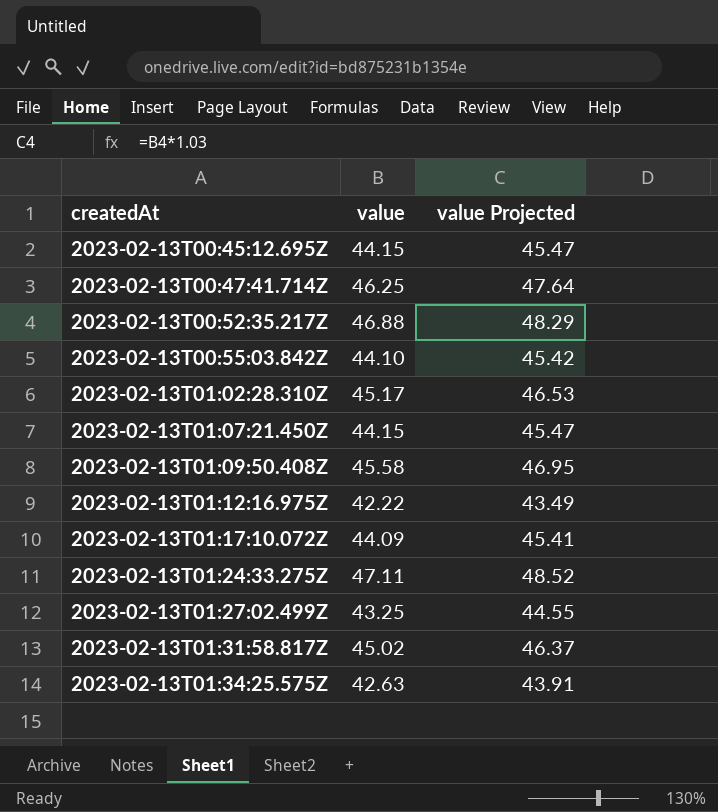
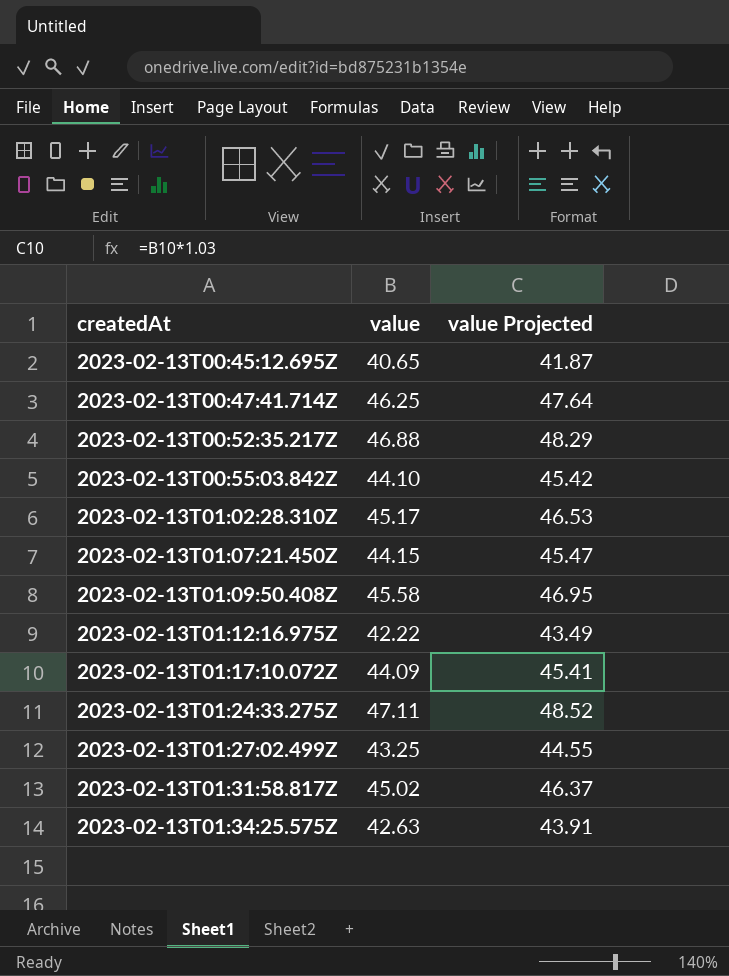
2023-02-13T00:45:12.695Z | value: 44.15 -> 40.65
2023-02-13T00:45:12.695Z | value Projected: 45.47 -> 41.87

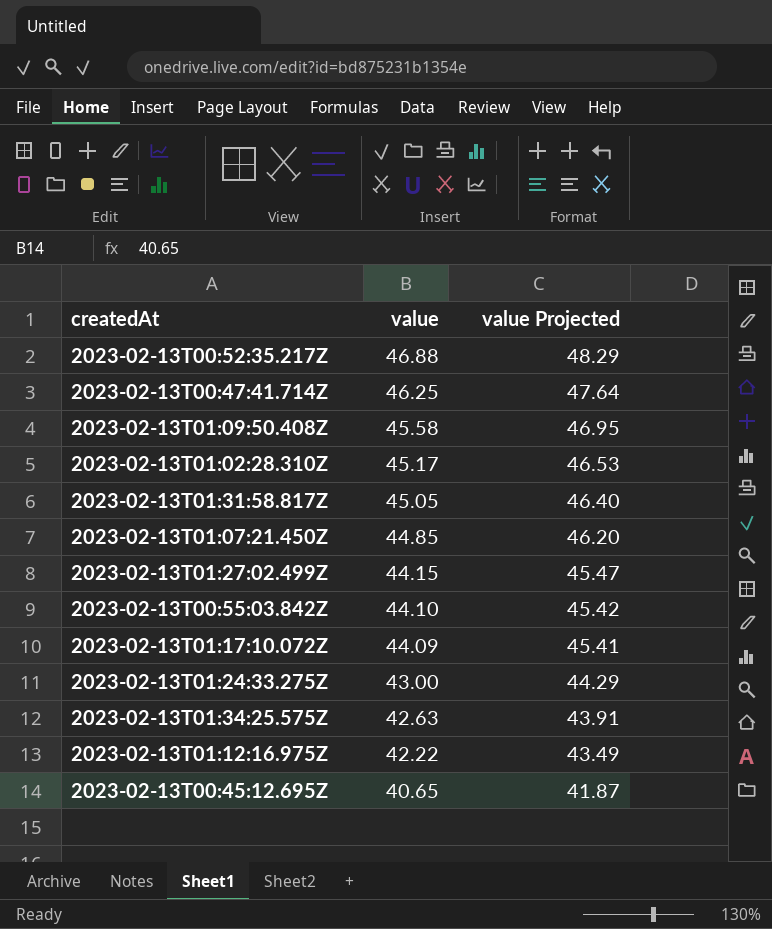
row order: createdAt ascending -> value descending
2023-02-13T01:31:58.817Z | value: 45.02 -> 45.05
2023-02-13T01:31:58.817Z | value Projected: 46.37 -> 46.40
2023-02-13T01:07:21.450Z | value: 44.15 -> 44.85
2023-02-13T01:07:21.450Z | value Projected: 45.47 -> 46.20
2023-02-13T01:27:02.499Z | value: 43.25 -> 44.15
2023-02-13T01:27:02.499Z | value Projected: 44.55 -> 45.47
2023-02-13T01:24:33.275Z | value: 47.11 -> 43.00
2023-02-13T01:24:33.275Z | value Projected: 48.52 -> 44.29

